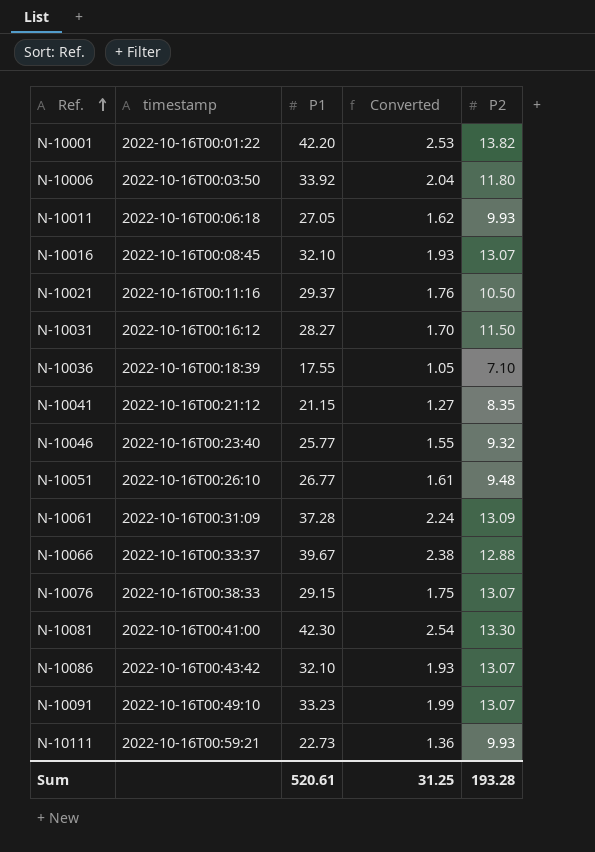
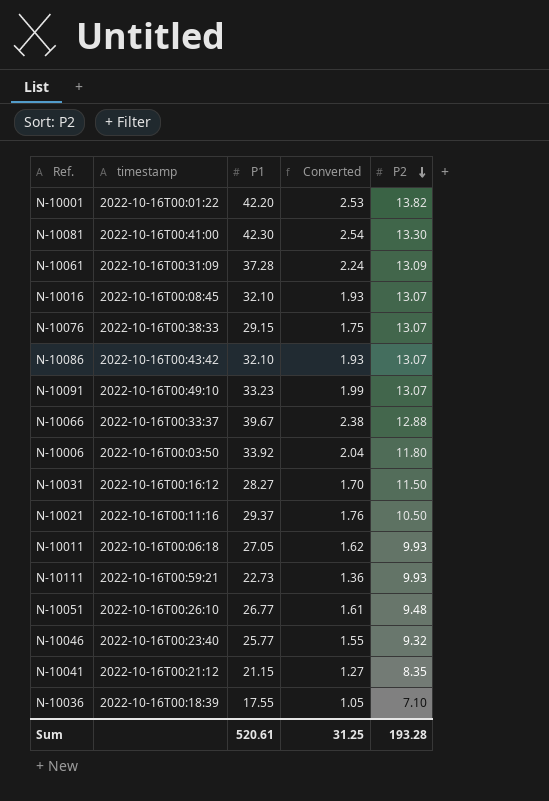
row order: Ref. ascending -> P2 descending

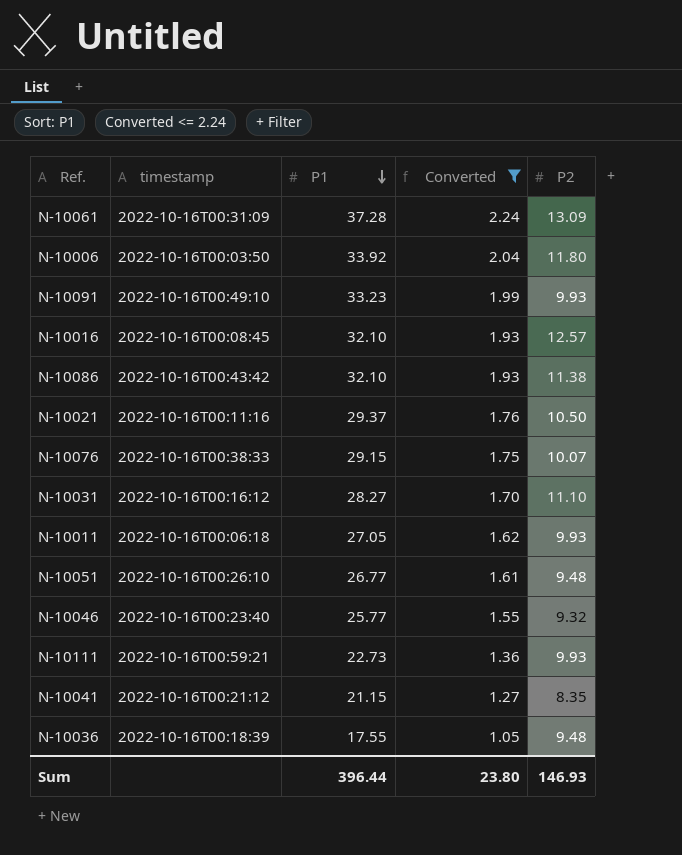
filter: none -> Converted <= 2.24
row order: P2 descending -> P1 descending
N-10091 | P2: 13.07 -> 9.93
N-10016 | P2: 13.07 -> 12.57
N-10086 | P2: 13.07 -> 11.38
N-10076 | P2: 13.07 -> 10.07
N-10031 | P2: 11.50 -> 11.10
N-10036 | P2: 7.10 -> 9.48
Sum | P1: 520.61 -> 396.44
Sum | Converted: 31.25 -> 23.80
Sum | P2: 193.28 -> 146.93

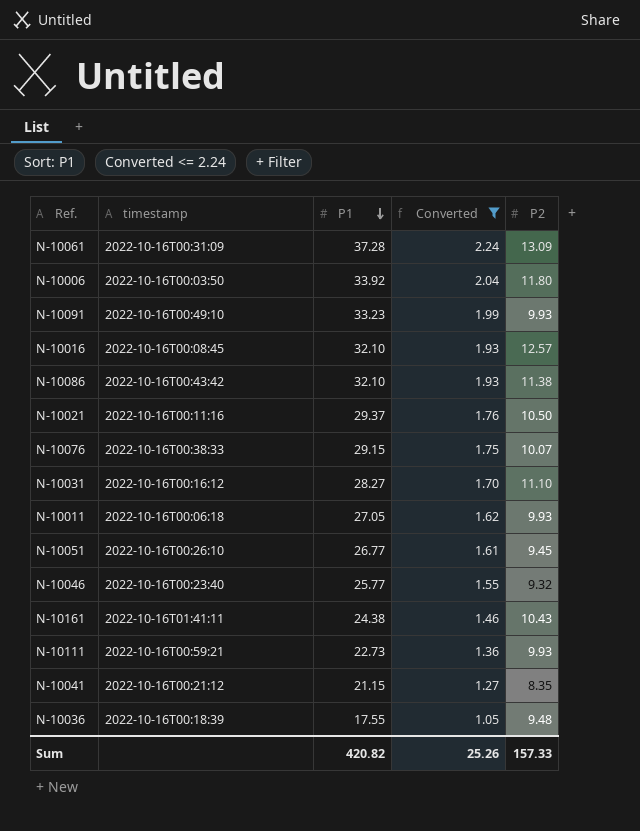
N-10051 | P2: 9.48 -> 9.45
row N-10161: none -> 2022-10-16T01:41:11 | 24.38 | 1.46 | 10.43
Sum | P1: 396.44 -> 420.82
Sum | Converted: 23.80 -> 25.26
Sum | P2: 146.93 -> 157.33

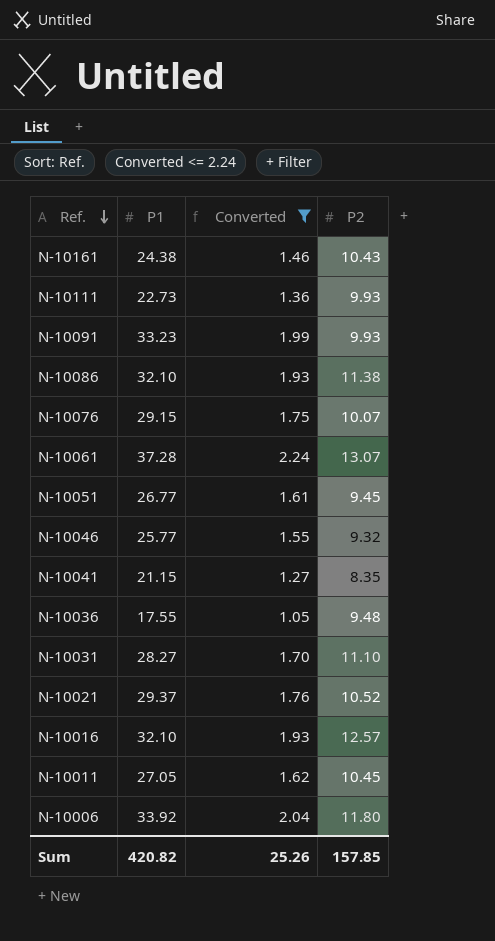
row order: P1 descending -> Ref. descending
column timestamp | position: 2 -> none
N-10061 | P2: 13.09 -> 13.07
N-10021 | P2: 10.50 -> 10.52
N-10011 | P2: 9.93 -> 10.45
Sum | P2: 157.33 -> 157.85

